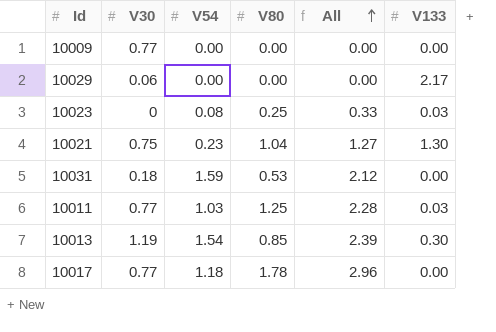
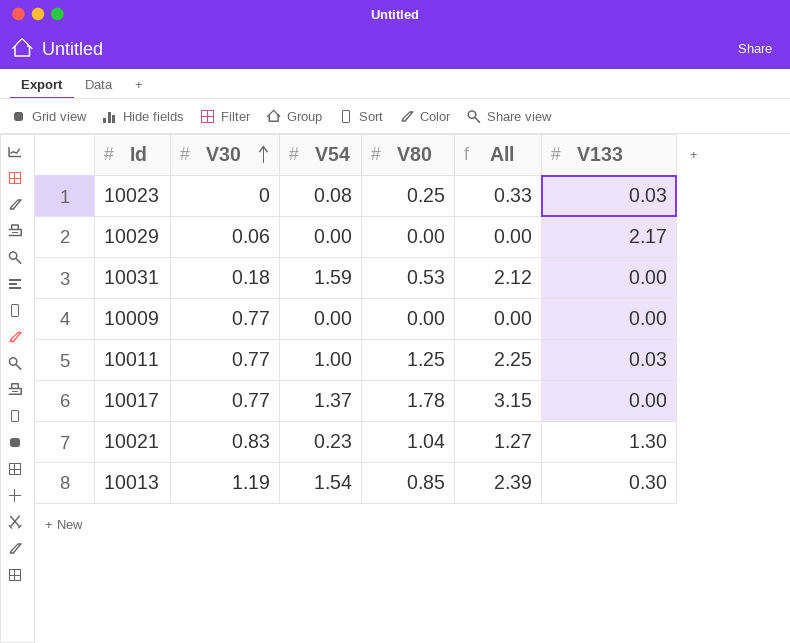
row order: All ascending -> V30 ascending
10011 | V54: 1.03 -> 1.00
10011 | All: 2.28 -> 2.25
10017 | V54: 1.18 -> 1.37
10017 | All: 2.96 -> 3.15
10021 | V30: 0.75 -> 0.83

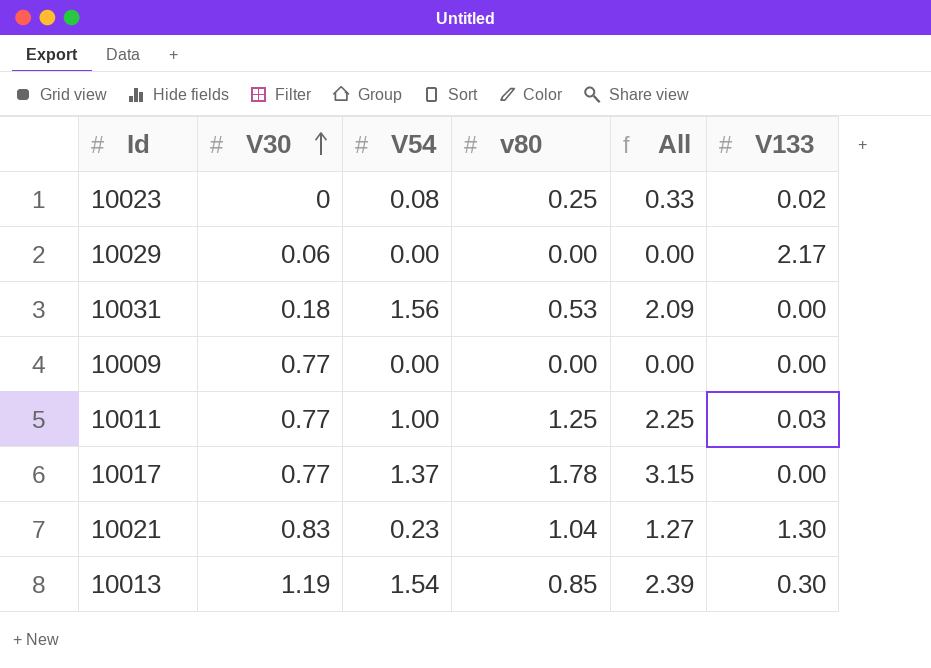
column name: V80 -> v80
10023 | V133: 0.03 -> 0.02
10031 | V54: 1.59 -> 1.56
10031 | All: 2.12 -> 2.09

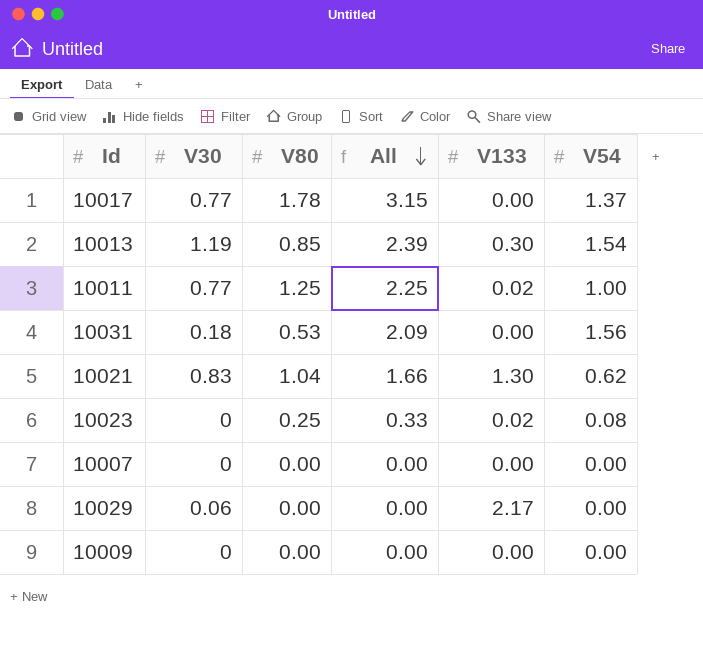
row order: V30 ascending -> All descending
column name: v80 -> V80
column V54 | position: 3 -> 6
10011 | V133: 0.03 -> 0.02
10021 | All: 1.27 -> 1.66
10021 | V54: 0.23 -> 0.62
row 10007: none -> 0 | 0.00 | 0.00 | 0.00 | 0.00
10009 | V30: 0.77 -> 0

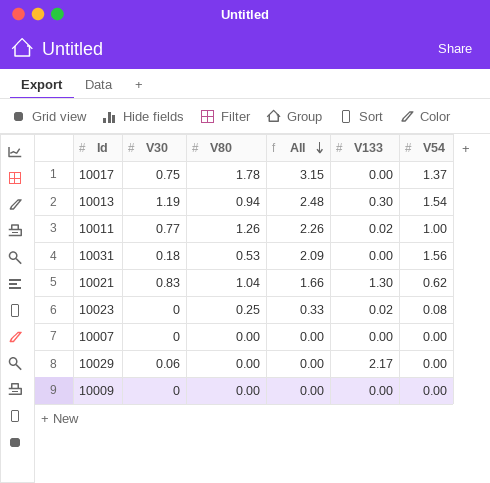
10017 | V30: 0.77 -> 0.75
10013 | V80: 0.85 -> 0.94
10013 | All: 2.39 -> 2.48
10011 | V80: 1.25 -> 1.26
10011 | All: 2.25 -> 2.26

